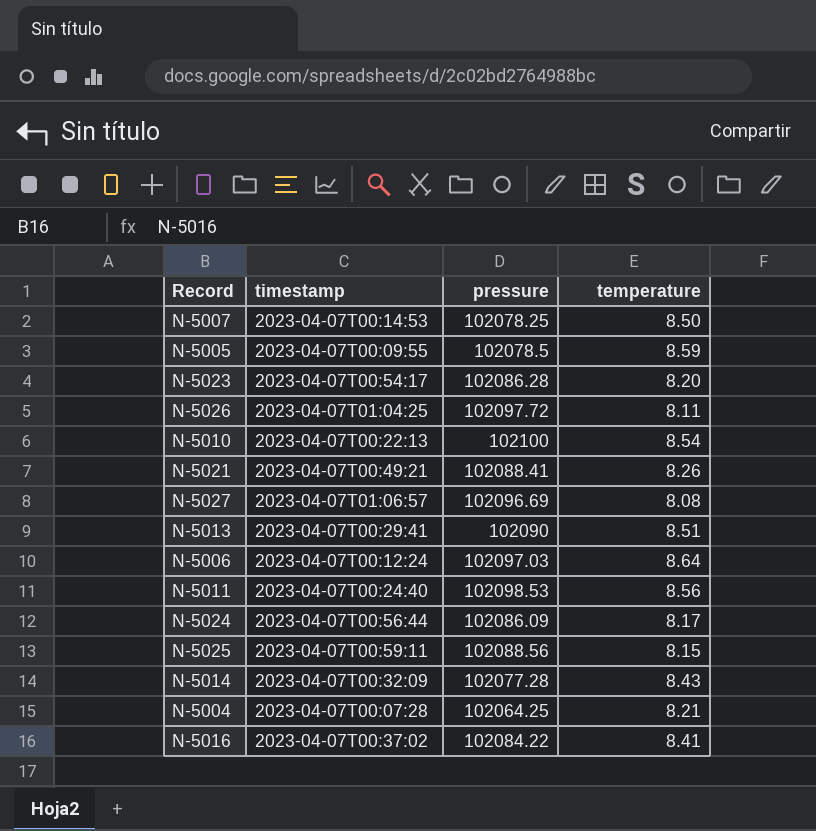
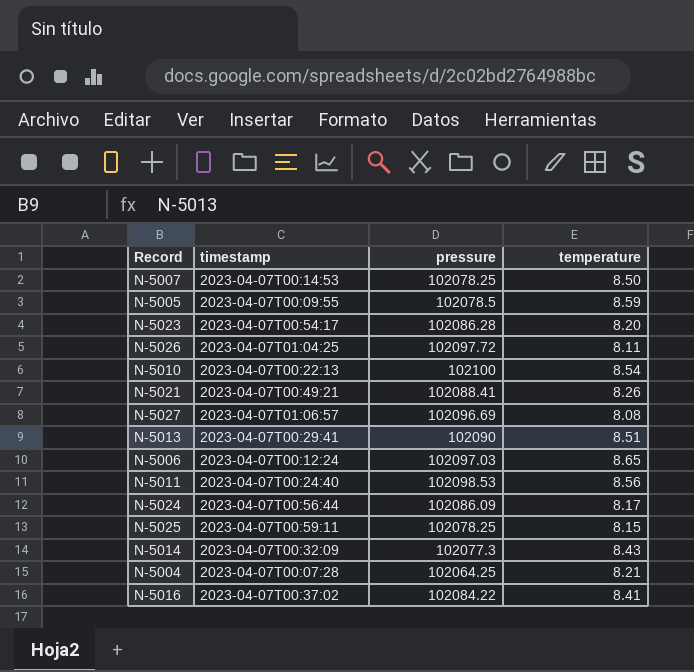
N-5006 | temperature: 8.64 -> 8.65
N-5025 | pressure: 102088.56 -> 102078.25
N-5014 | pressure: 102077.28 -> 102077.3

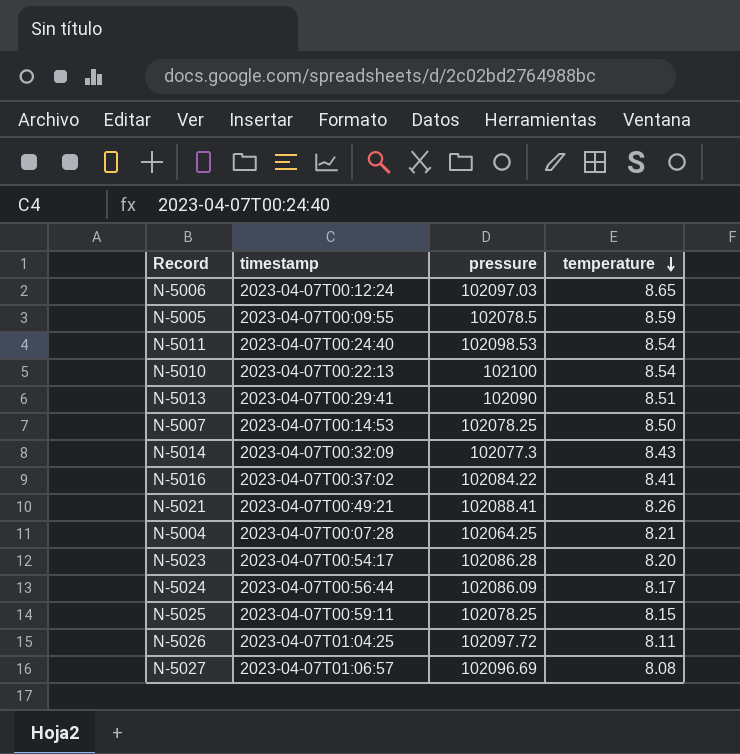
row order: none -> temperature descending
N-5011 | temperature: 8.56 -> 8.54

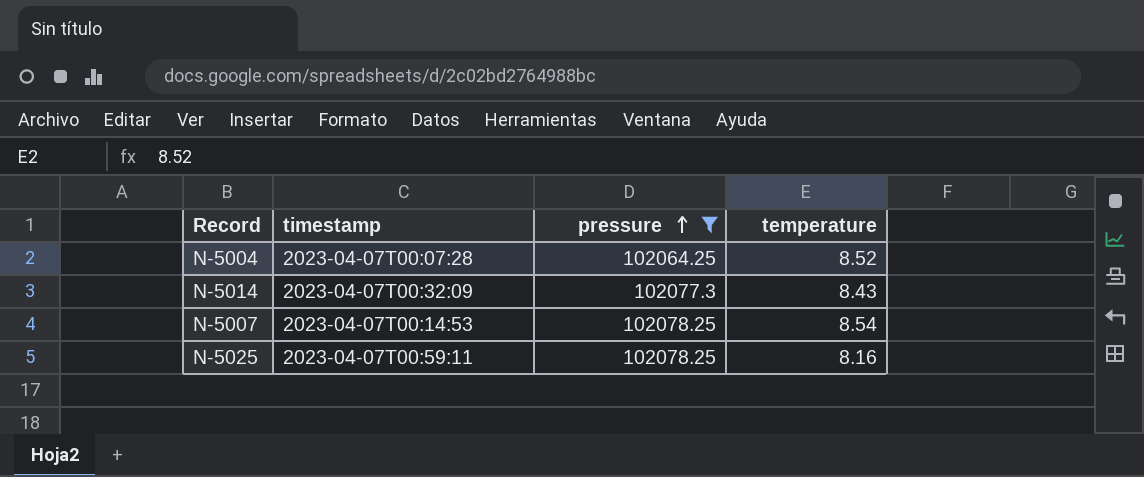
filter: none -> pressure <= 102078.25
row order: temperature descending -> pressure ascending
N-5004 | temperature: 8.21 -> 8.52
N-5007 | temperature: 8.50 -> 8.54
N-5025 | temperature: 8.15 -> 8.16

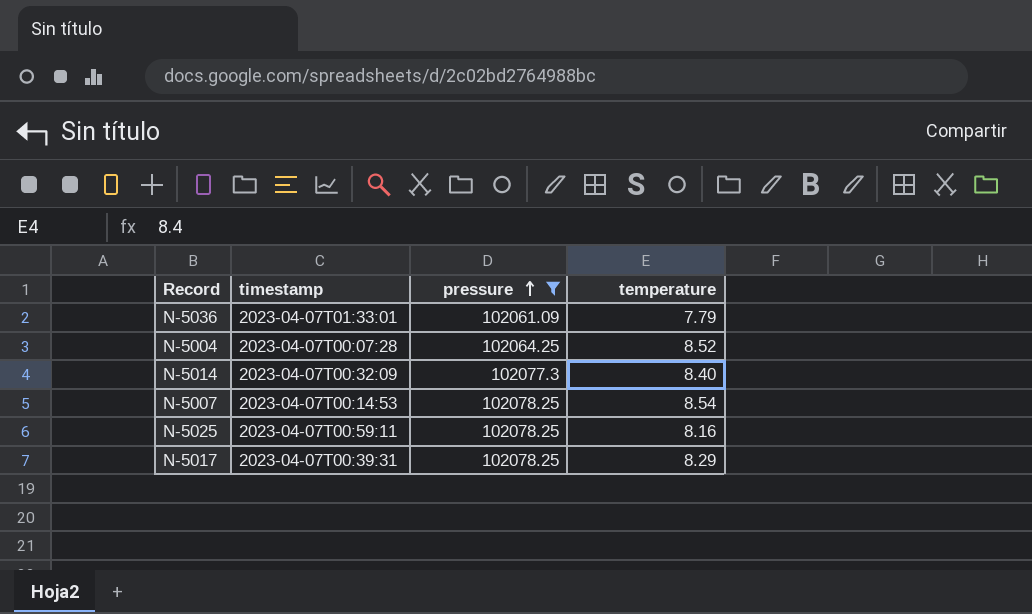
row N-5036: none -> 2023-04-07T01:33:01 | 102061.09 | 7.79
N-5014 | temperature: 8.43 -> 8.40
row N-5017: none -> 2023-04-07T00:39:31 | 102078.25 | 8.29

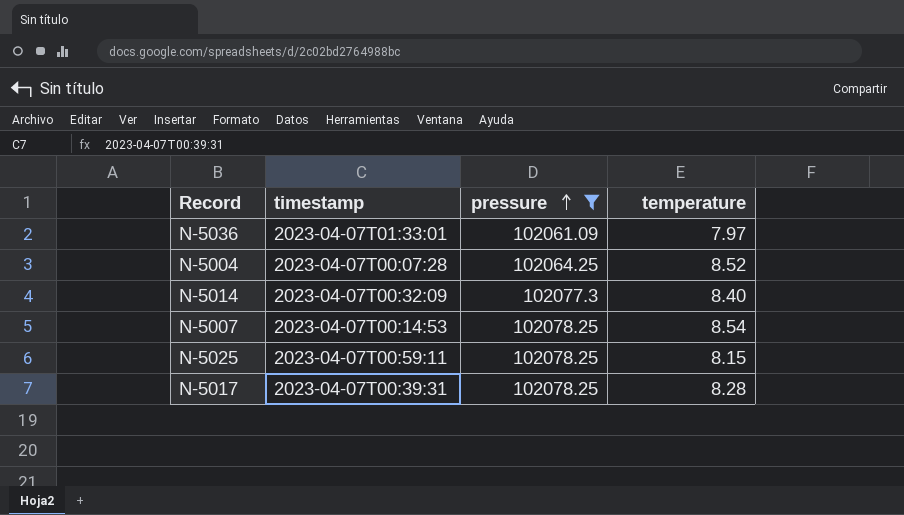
N-5036 | temperature: 7.79 -> 7.97
N-5025 | temperature: 8.16 -> 8.15
N-5017 | temperature: 8.29 -> 8.28

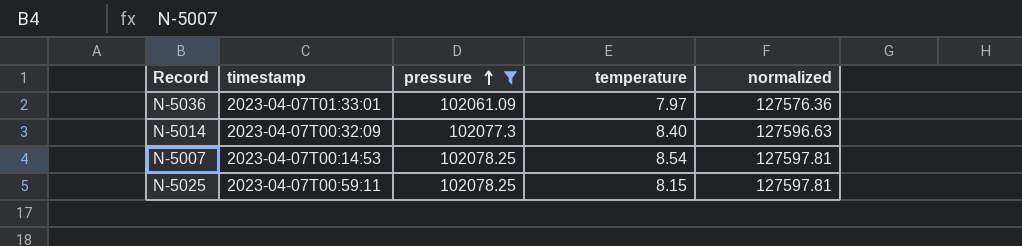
column normalized | formula: none -> [pressure] * 1.25
row N-5004: 2023-04-07T00:07:28 | 102064.25 | 8.52 -> none
row N-5017: 2023-04-07T00:39:31 | 102078.25 | 8.28 -> none

